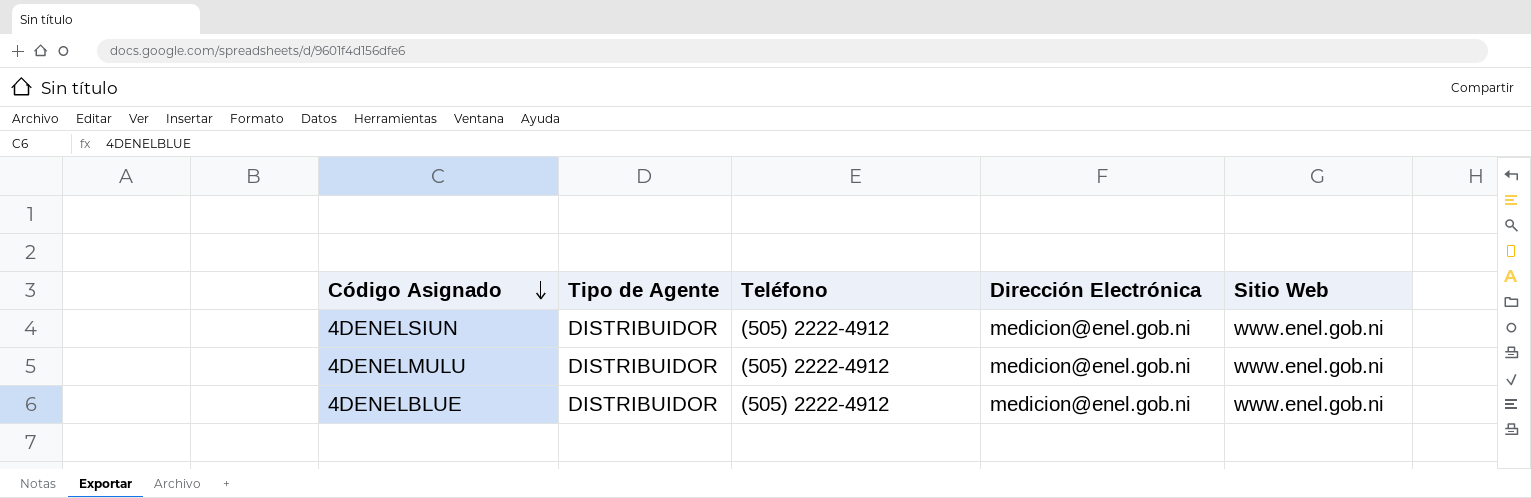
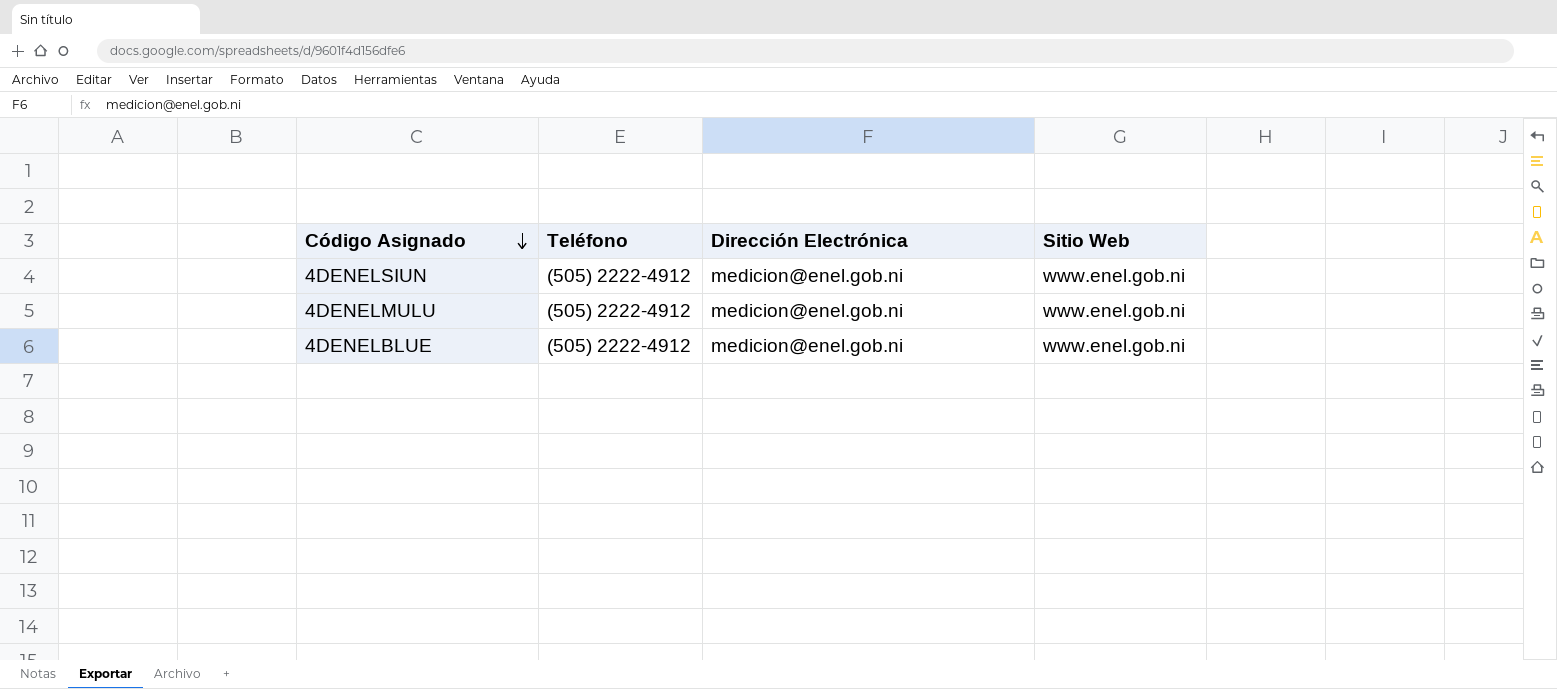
column Tipo de Agente | position: 2 -> none

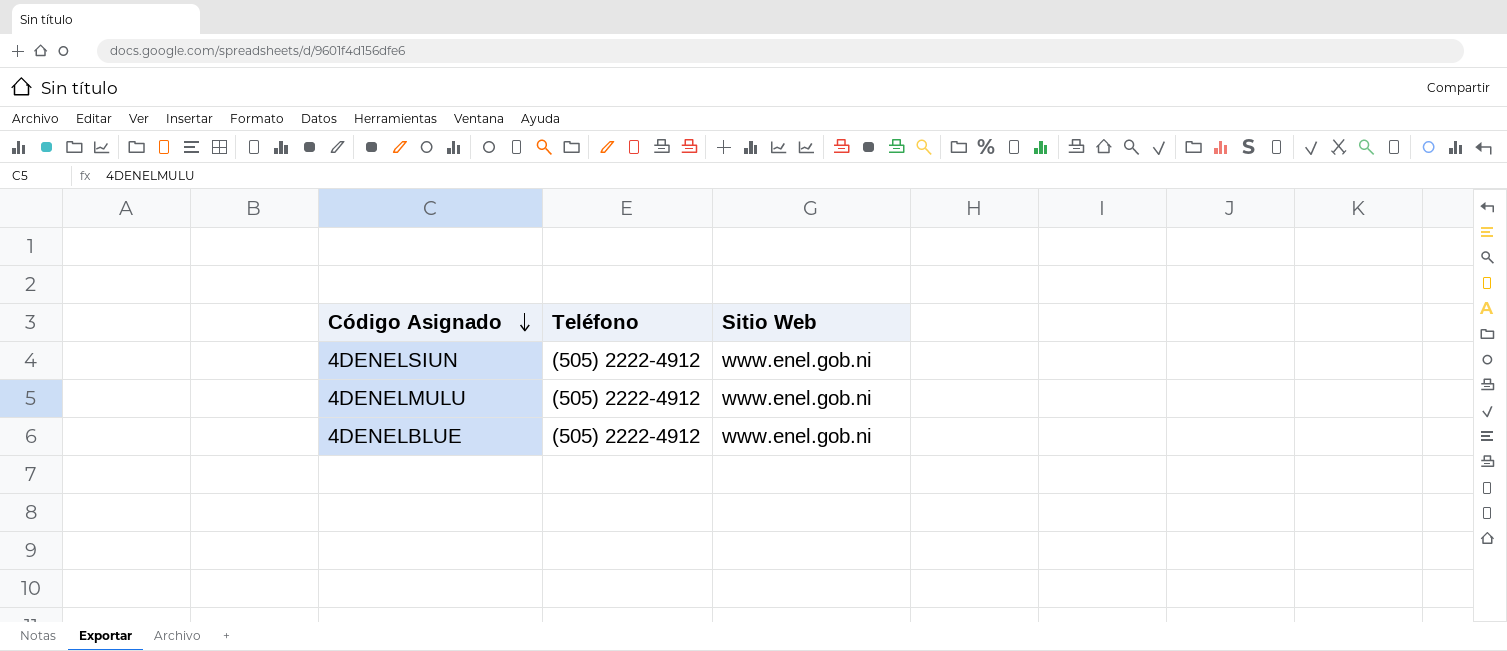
column Dirección Electrónica | position: 3 -> none

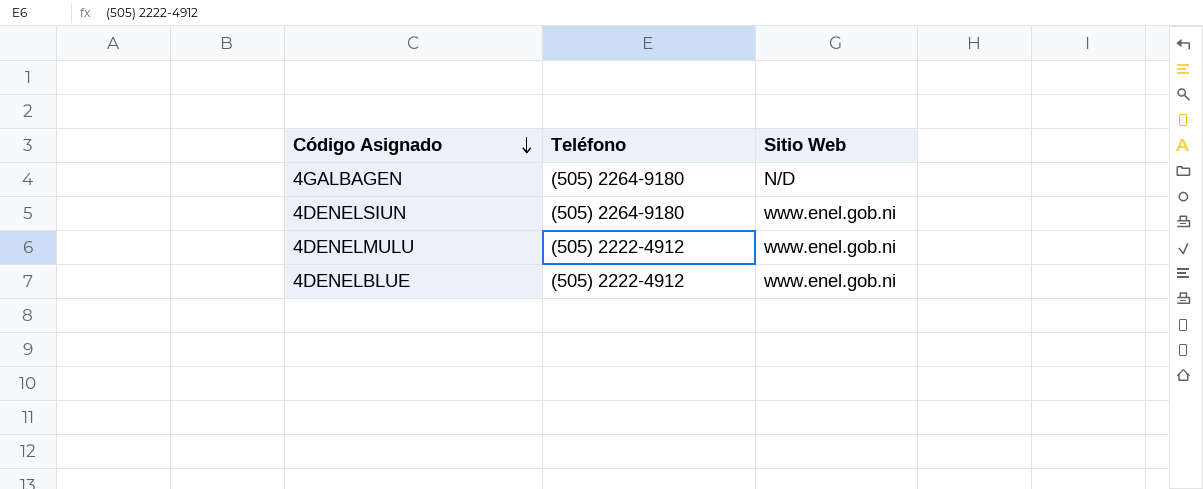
row 4GALBAGEN: none -> (505) 2264-9180 | N/D
4DENELSIUN | Teléfono: (505) 2222-4912 -> (505) 2264-9180

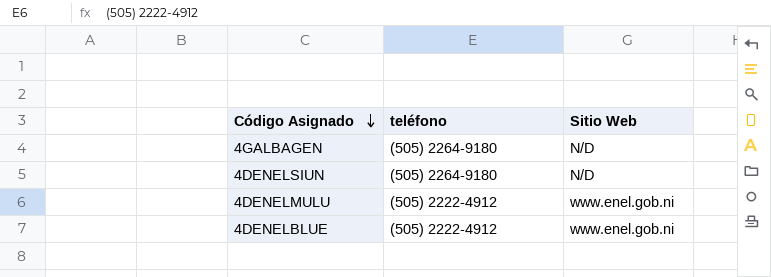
column name: Teléfono -> teléfono
4DENELSIUN | Sitio Web: www.enel.gob.ni -> N/D

